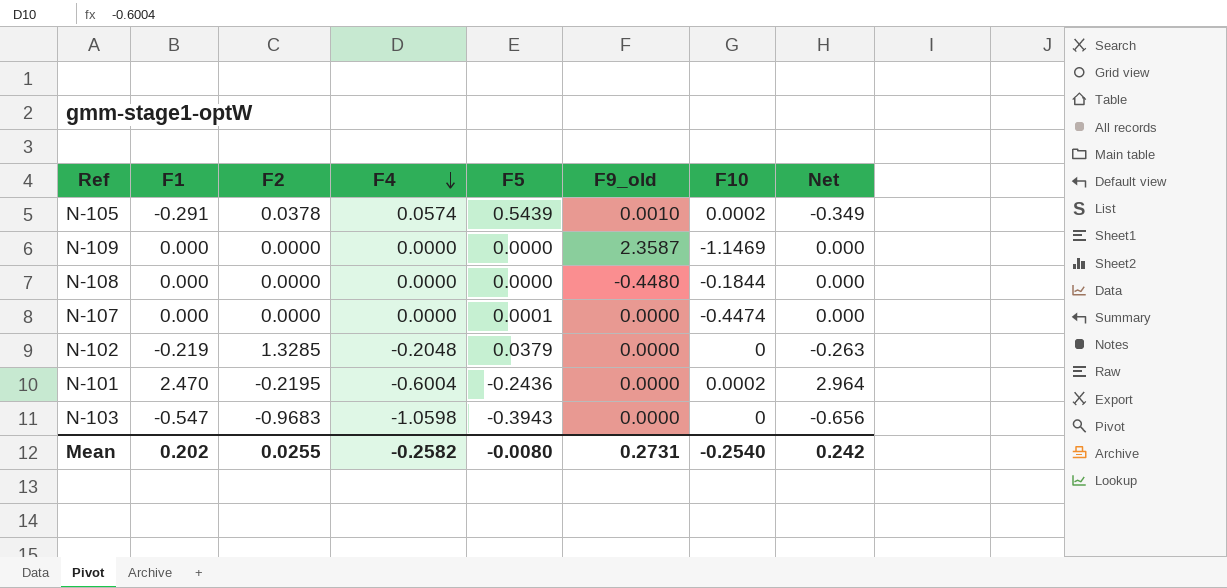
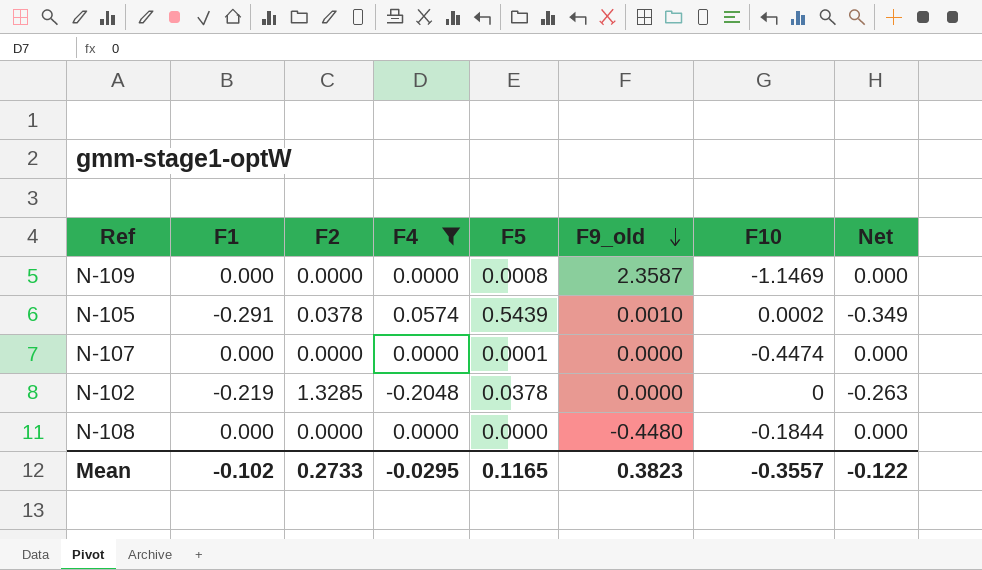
filter: none -> F4 >= -0.2048
row order: F4 descending -> F9_old descending
N-109 | F5: 0.0000 -> 0.0008
N-102 | F5: 0.0379 -> 0.0378
Mean | F1: 0.202 -> -0.102
Mean | F2: 0.0255 -> 0.2733
Mean | F4: -0.2582 -> -0.0295
Mean | F5: -0.0080 -> 0.1165
Mean | F9_old: 0.2731 -> 0.3823
Mean | F10: -0.2540 -> -0.3557
Mean | Net: 0.242 -> -0.122

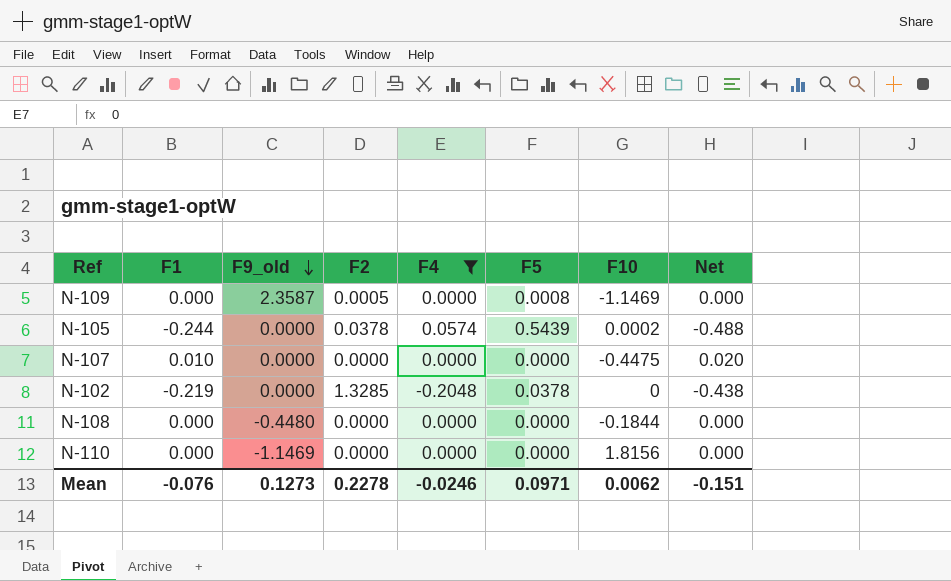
column F9_old | position: 6 -> 3
column Net | formula: [F1] * 1.2 -> [F1] * 2
N-109 | F2: 0.0000 -> 0.0005
N-105 | F1: -0.291 -> -0.244
N-105 | F9_old: 0.0010 -> 0.0000
N-107 | F1: 0.000 -> 0.010
N-107 | F5: 0.0001 -> 0.0000
N-107 | F10: -0.4474 -> -0.4475
row N-110: none -> 0.000 | -1.1469 | 0.0000 | 0.0000 | 0.0000 | 1.8156 | 0.000
Mean | F1: -0.102 -> -0.076
Mean | F9_old: 0.3823 -> 0.1273
Mean | F2: 0.2733 -> 0.2278
Mean | F4: -0.0295 -> -0.0246
Mean | F5: 0.1165 -> 0.0971
Mean | F10: -0.3557 -> 0.0062
Mean | Net: -0.122 -> -0.151

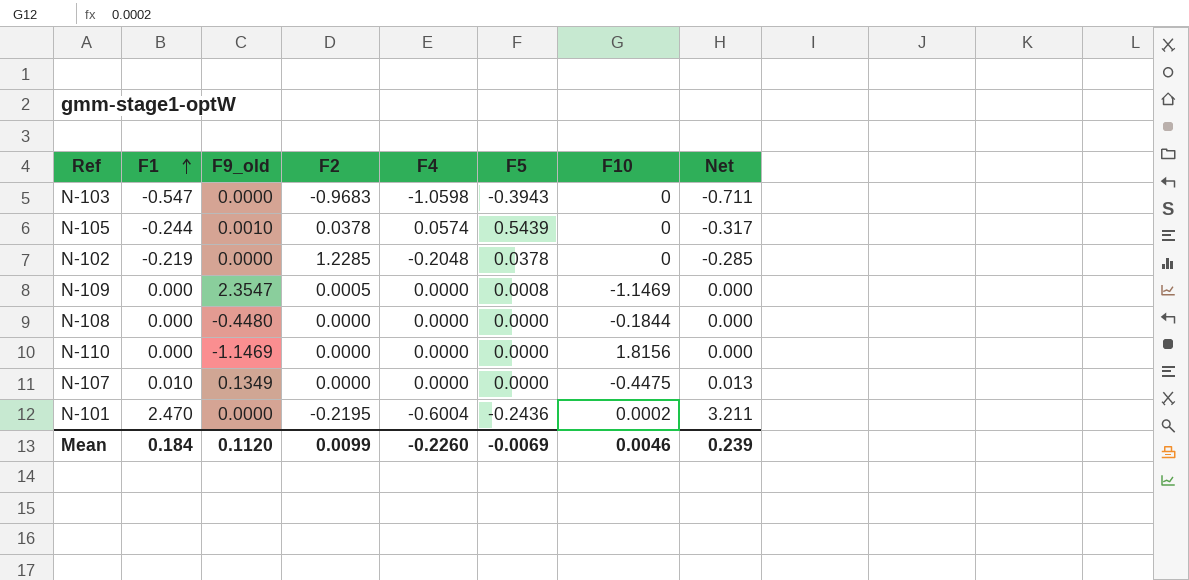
filter: F4 >= -0.2048 -> none
row order: F9_old descending -> F1 ascending
column Net | formula: [F1] * 2 -> [F1] * 1.3
N-105 | F9_old: 0.0000 -> 0.0010
N-105 | F10: 0.0002 -> 0
N-102 | F2: 1.3285 -> 1.2285
N-109 | F9_old: 2.3587 -> 2.3547
N-107 | F9_old: 0.0000 -> 0.1349
Mean | F1: -0.076 -> 0.184
Mean | F9_old: 0.1273 -> 0.1120
Mean | F2: 0.2278 -> 0.0099
Mean | F4: -0.0246 -> -0.2260
Mean | F5: 0.0971 -> -0.0069
Mean | F10: 0.0062 -> 0.0046
Mean | Net: -0.151 -> 0.239

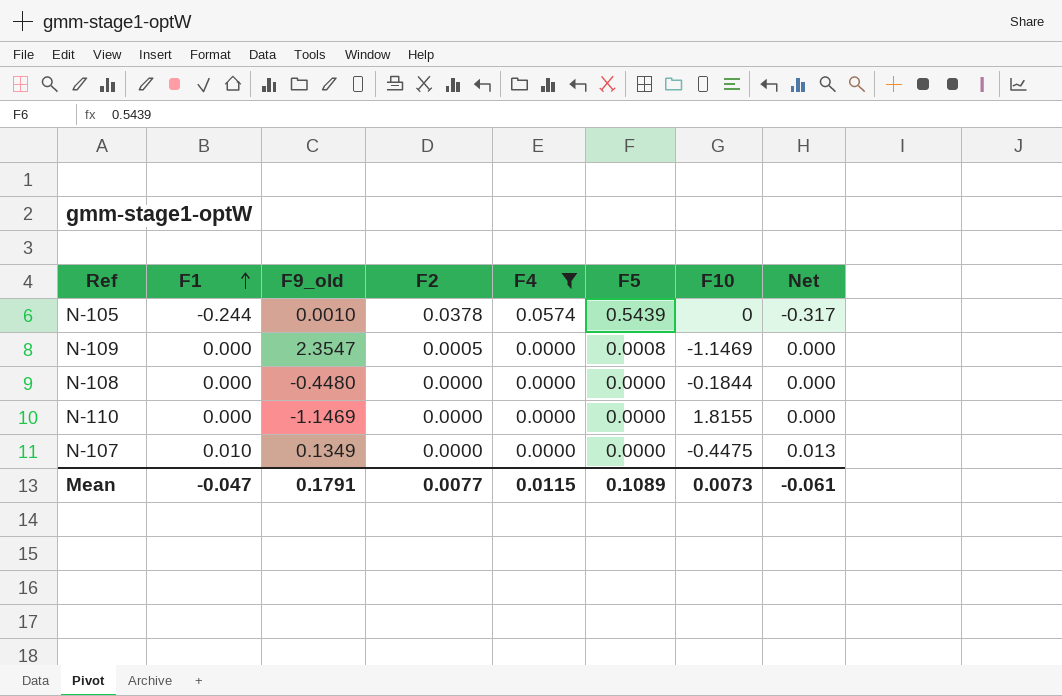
filter: none -> F4 >= 0.0000
N-110 | F10: 1.8156 -> 1.8155
Mean | F1: 0.184 -> -0.047
Mean | F9_old: 0.1120 -> 0.1791
Mean | F2: 0.0099 -> 0.0077
Mean | F4: -0.2260 -> 0.0115
Mean | F5: -0.0069 -> 0.1089
Mean | F10: 0.0046 -> 0.0073
Mean | Net: 0.239 -> -0.061

